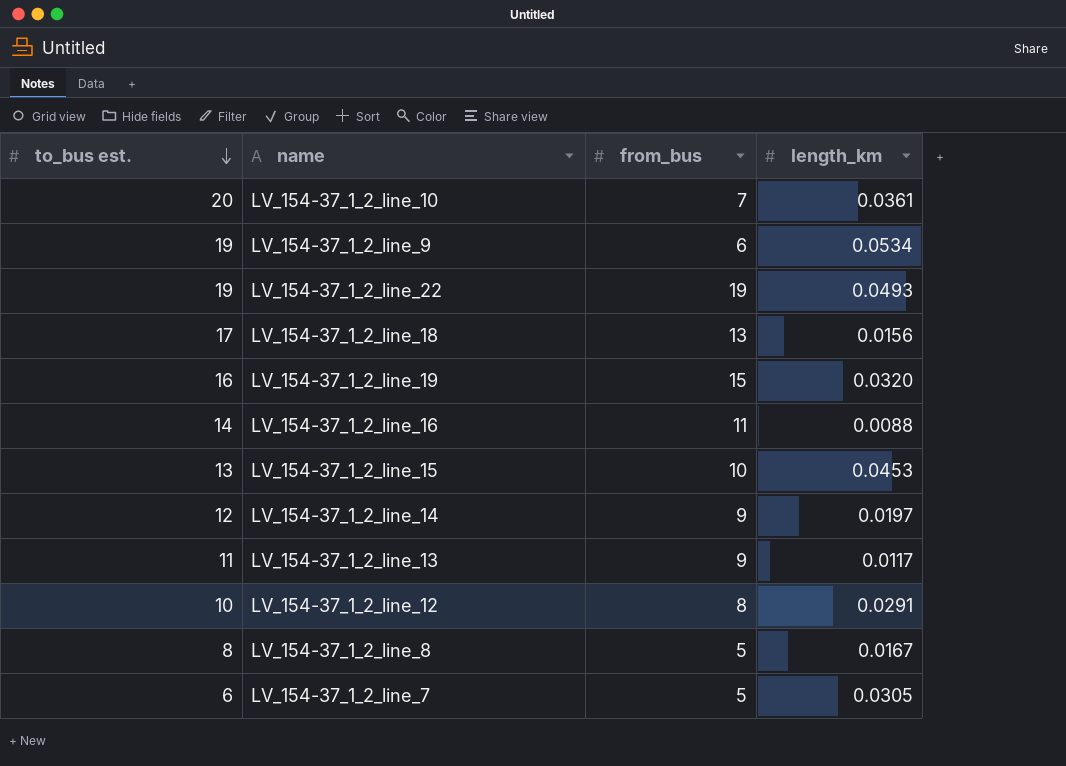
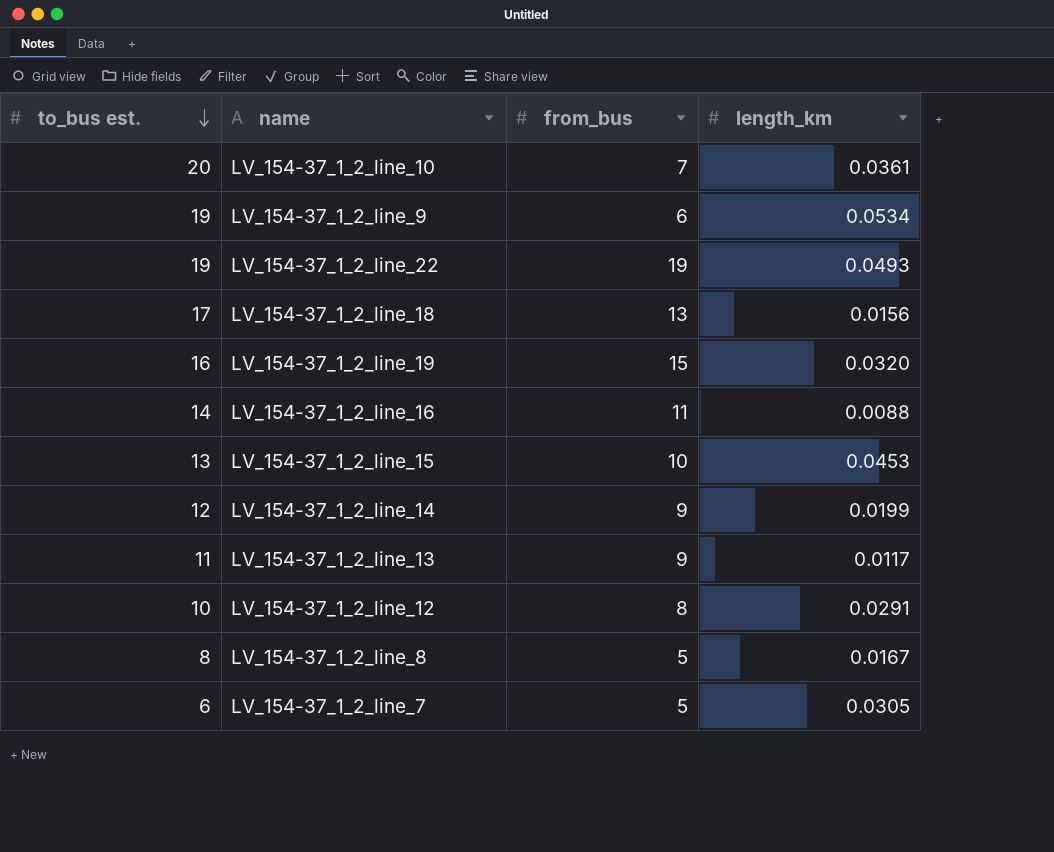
LV_154-37_1_2_line_14 | length_km: 0.0197 -> 0.0199

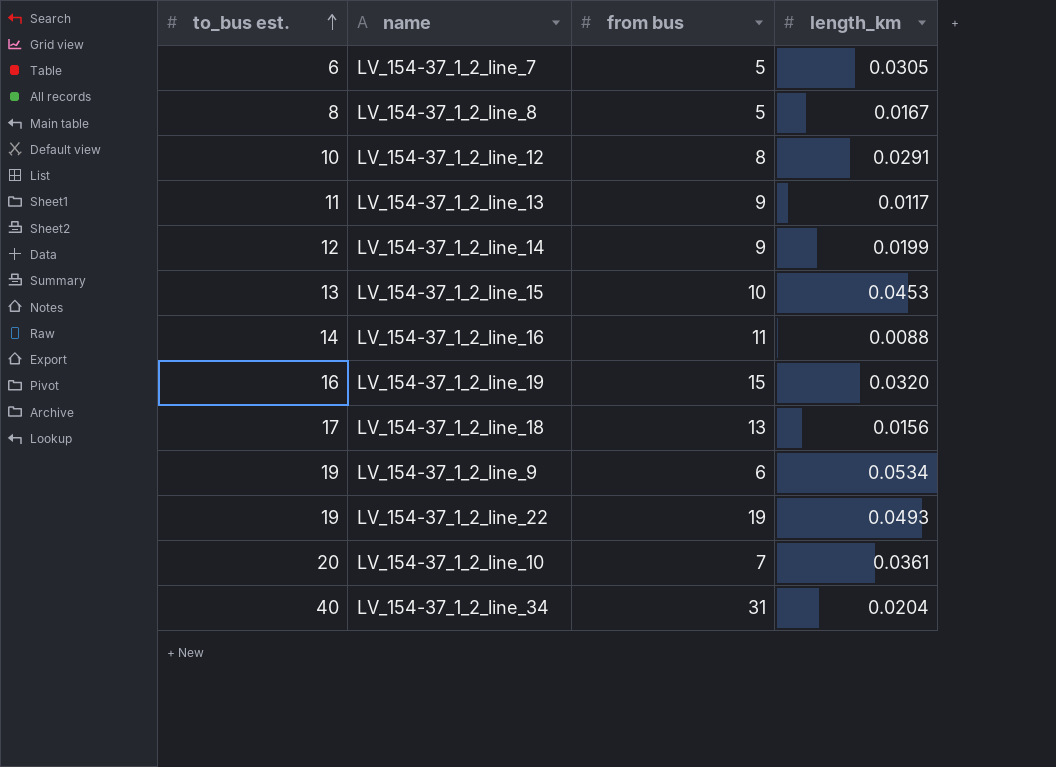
row order: to_bus est. descending -> to_bus est. ascending
column name: from_bus -> from bus
row LV_154-37_1_2_line_34: none -> 40 | 31 | 0.0204

